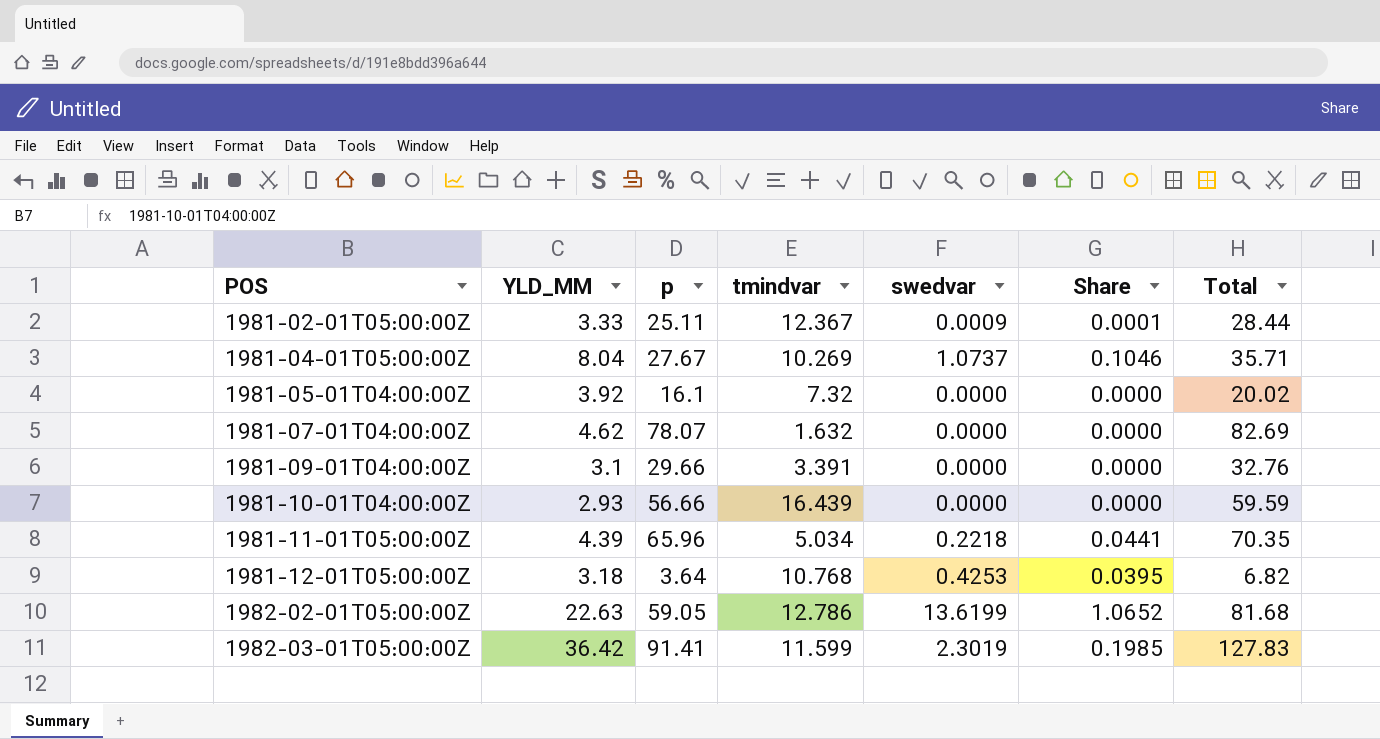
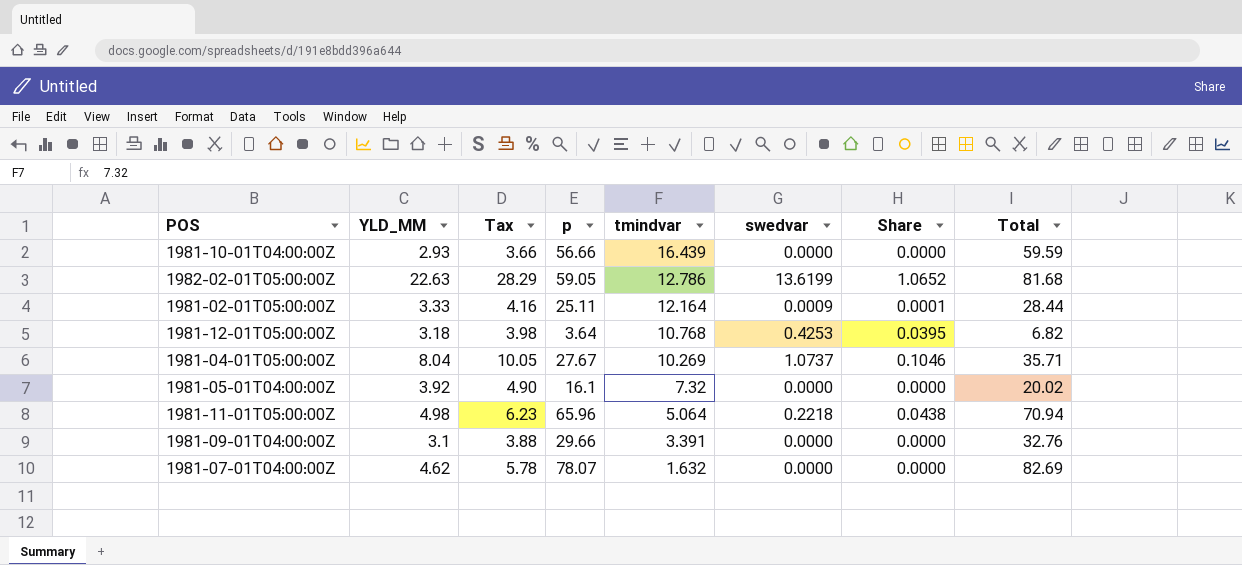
row order: POS ascending -> tmindvar descending
column Tax | formula: none -> [YLD_MM] * 1.25
row 1982-03-01T05:00:00Z: 36.42 | 91.41 | 11.599 | 2.3019 | 0.1985 | 127.83 -> none
1981-02-01T05:00:00Z | tmindvar: 12.367 -> 12.164
1981-11-01T05:00:00Z | YLD_MM: 4.39 -> 4.98
1981-11-01T05:00:00Z | tmindvar: 5.034 -> 5.064
1981-11-01T05:00:00Z | Share: 0.0441 -> 0.0438
1981-11-01T05:00:00Z | Total: 70.35 -> 70.94

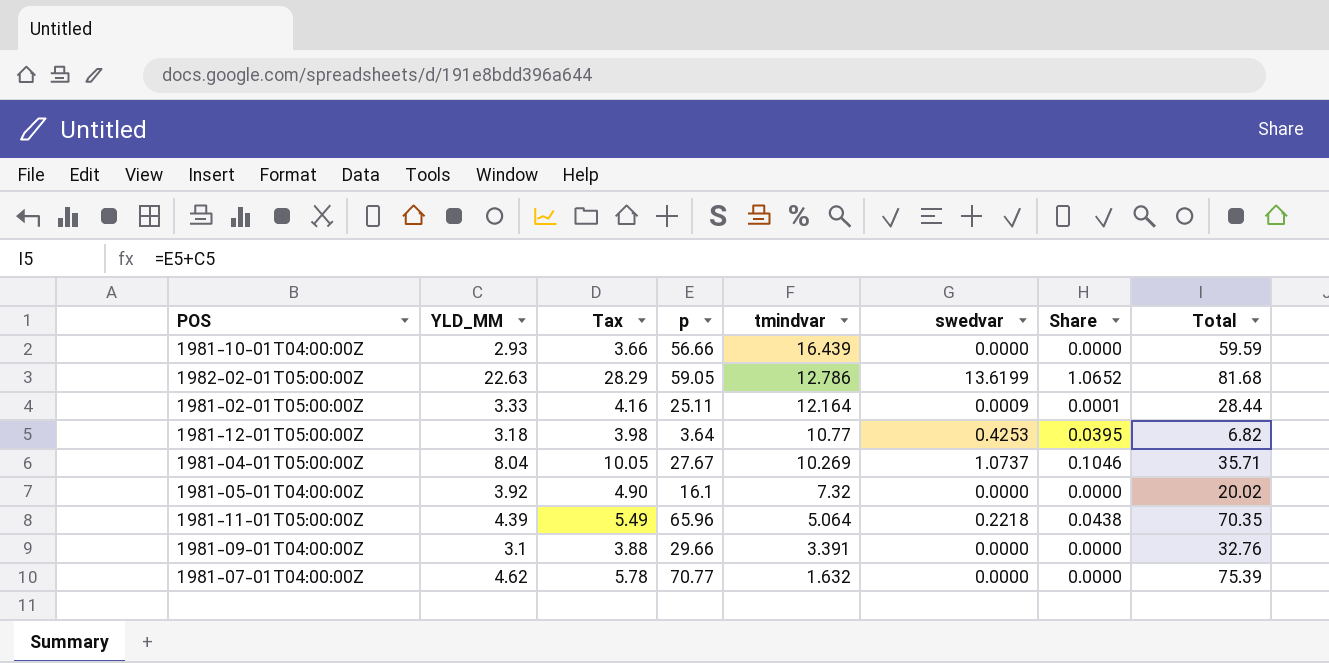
1981-12-01T05:00:00Z | tmindvar: 10.768 -> 10.77
1981-11-01T05:00:00Z | YLD_MM: 4.98 -> 4.39
1981-11-01T05:00:00Z | Tax: 6.23 -> 5.49
1981-11-01T05:00:00Z | Total: 70.94 -> 70.35
1981-07-01T04:00:00Z | p: 78.07 -> 70.77
1981-07-01T04:00:00Z | Total: 82.69 -> 75.39

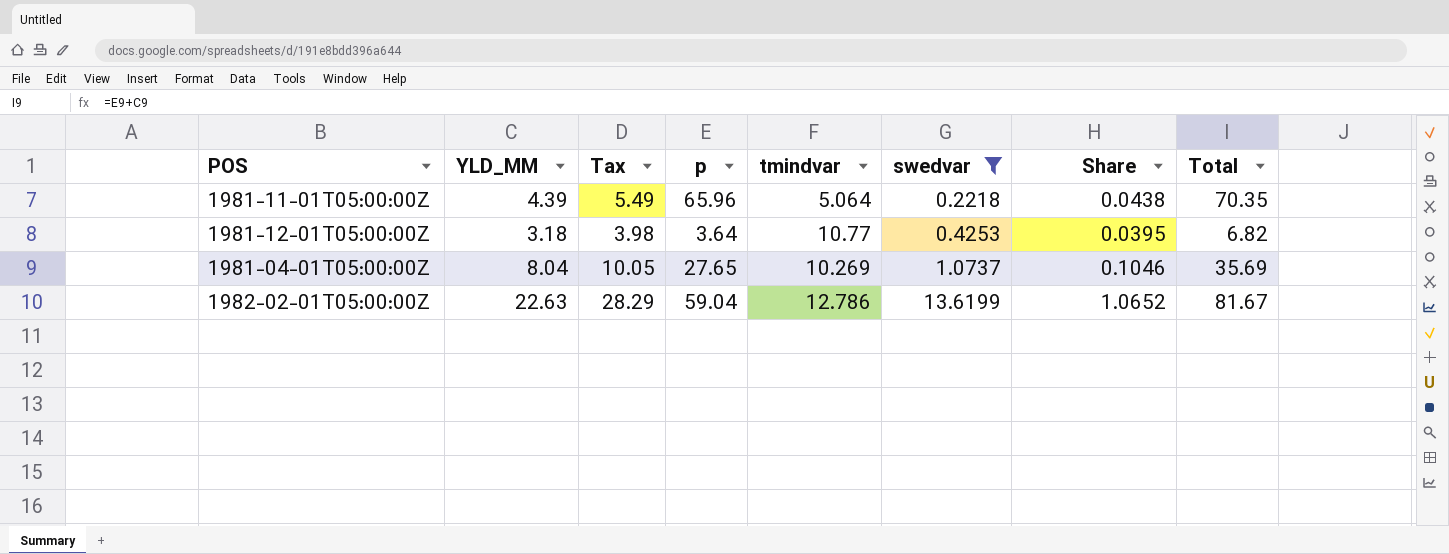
filter: none -> swedvar >= 0.2218
row order: tmindvar descending -> swedvar ascending
1981-04-01T05:00:00Z | p: 27.67 -> 27.65
1981-04-01T05:00:00Z | Total: 35.71 -> 35.69
1982-02-01T05:00:00Z | p: 59.05 -> 59.04
1982-02-01T05:00:00Z | Total: 81.68 -> 81.67

